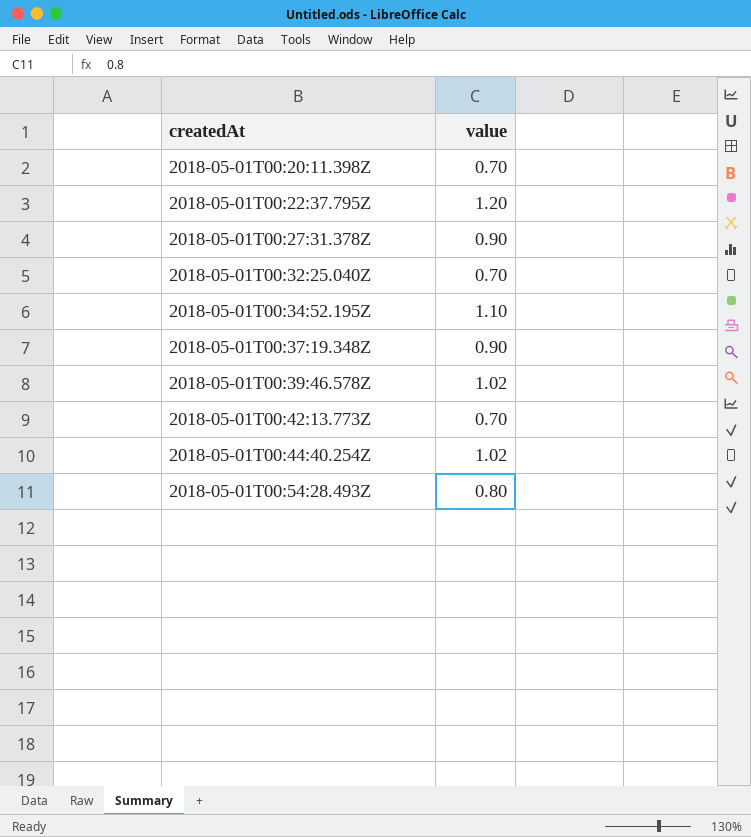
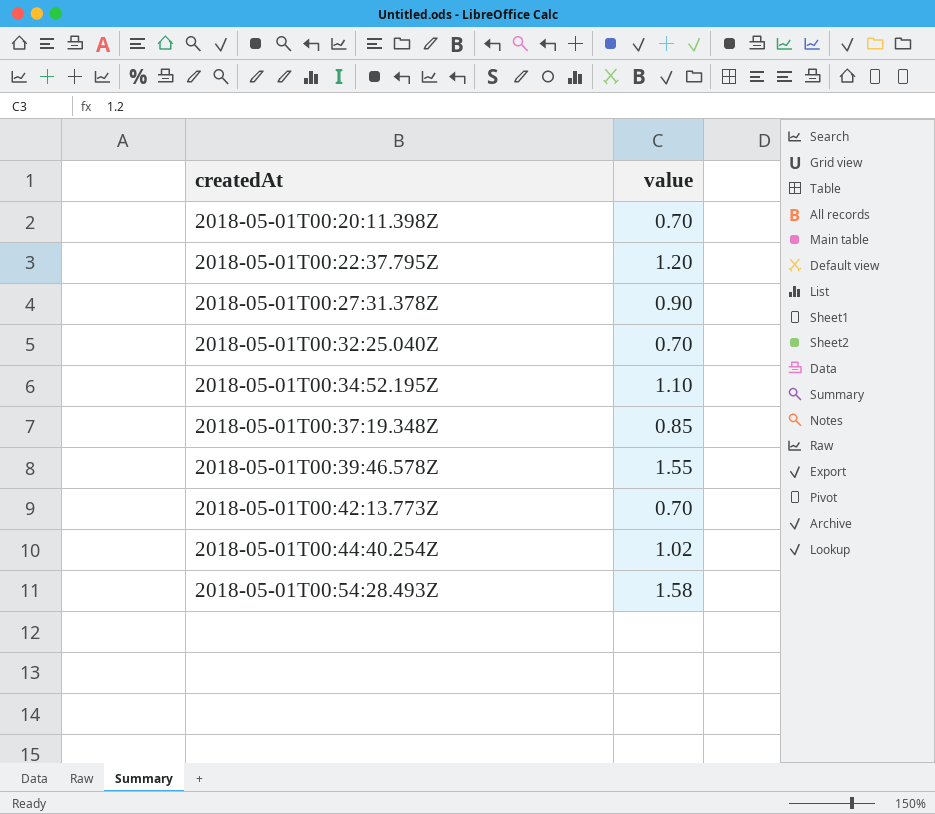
2018-05-01T00:37:19.348Z | value: 0.90 -> 0.85
2018-05-01T00:39:46.578Z | value: 1.02 -> 1.55
2018-05-01T00:54:28.493Z | value: 0.80 -> 1.58

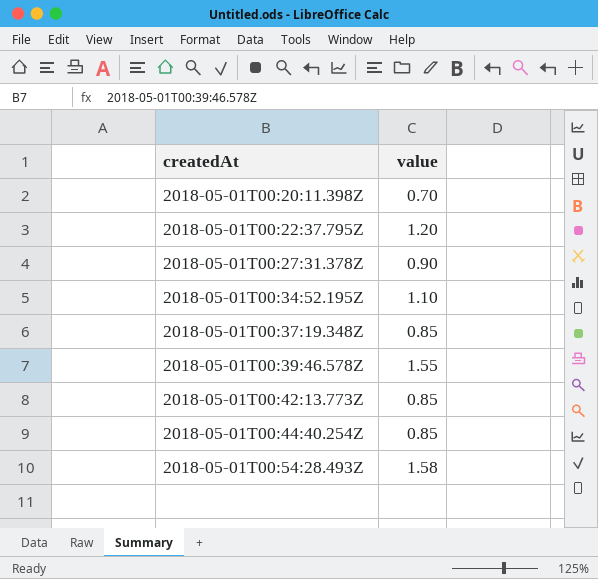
row 2018-05-01T00:32:25.040Z: 0.70 -> none
2018-05-01T00:42:13.773Z | value: 0.70 -> 0.85
2018-05-01T00:44:40.254Z | value: 1.02 -> 0.85

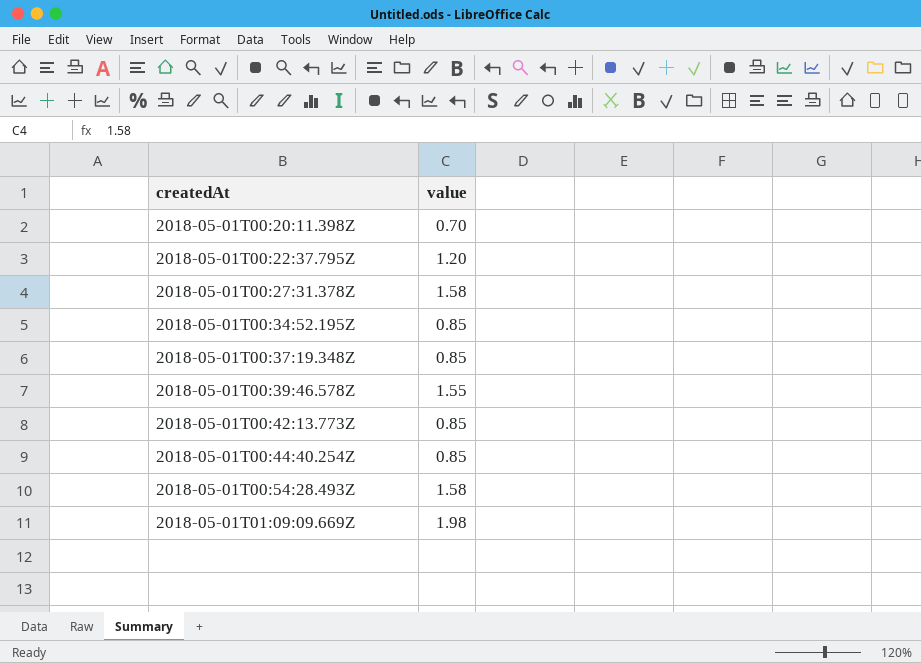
2018-05-01T00:27:31.378Z | value: 0.90 -> 1.58
2018-05-01T00:34:52.195Z | value: 1.10 -> 0.85
row 2018-05-01T01:09:09.669Z: none -> 1.98

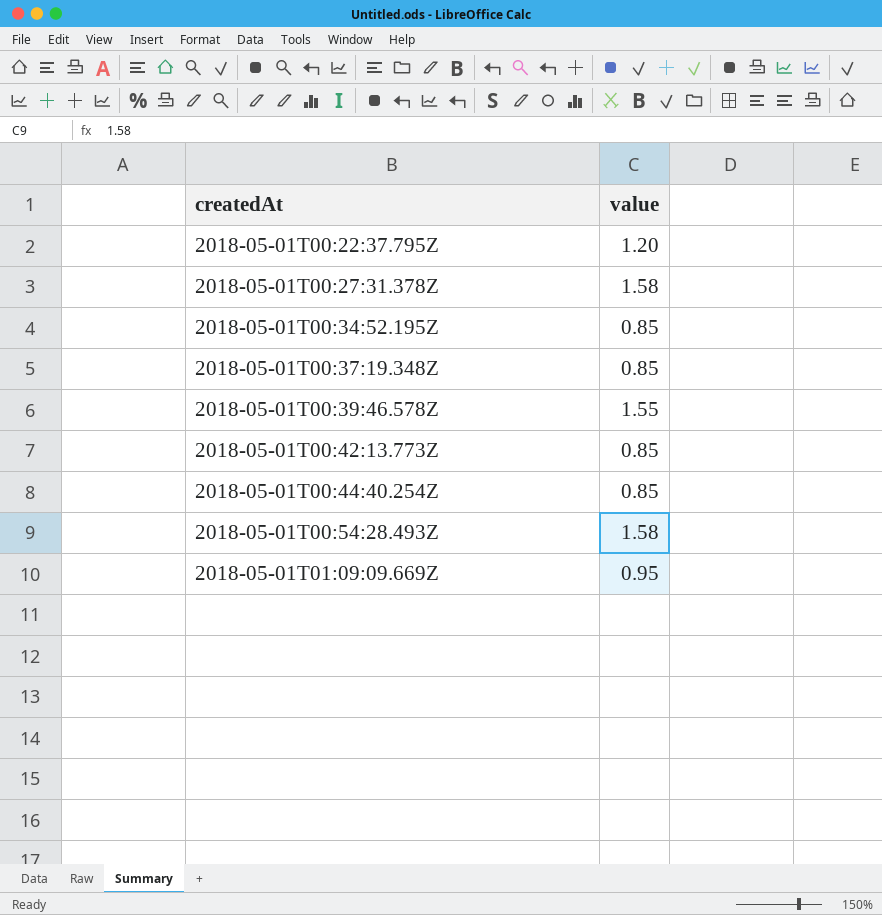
row 2018-05-01T00:20:11.398Z: 0.70 -> none
2018-05-01T01:09:09.669Z | value: 1.98 -> 0.95

